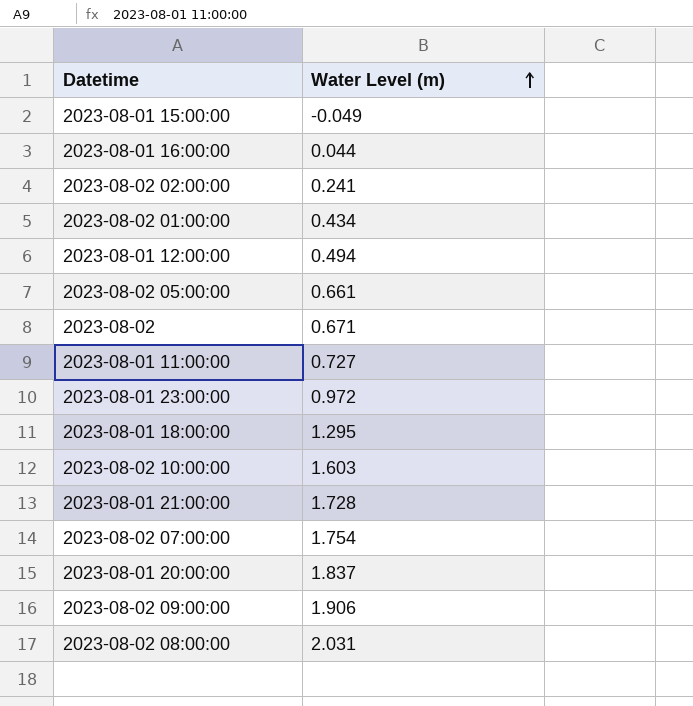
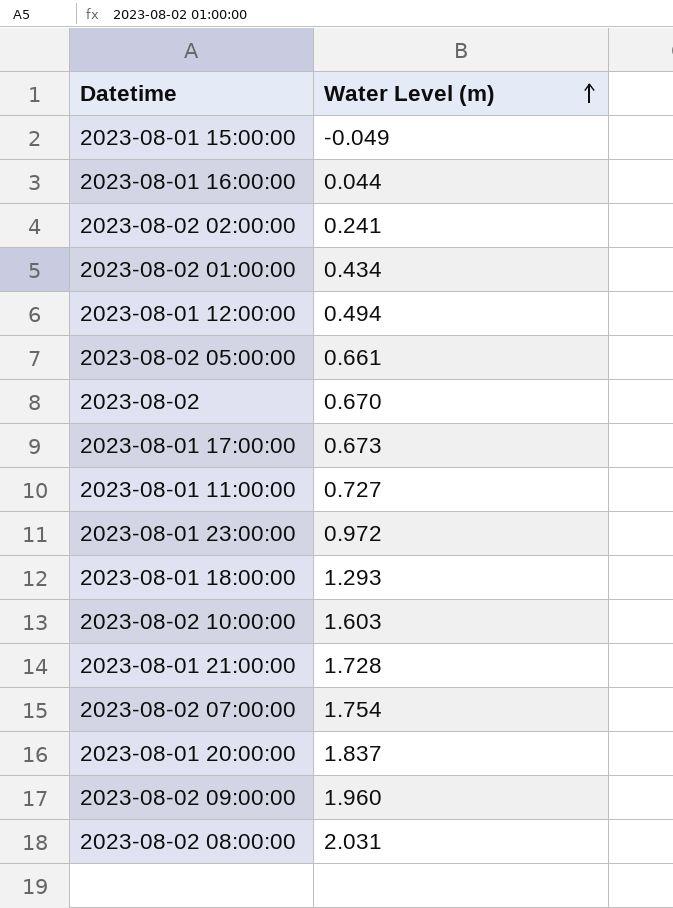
2023-08-02 | Water Level (m): 0.671 -> 0.670
row 2023-08-01 17:00:00: none -> 0.673
2023-08-01 18:00:00 | Water Level (m): 1.295 -> 1.293
2023-08-02 09:00:00 | Water Level (m): 1.906 -> 1.960

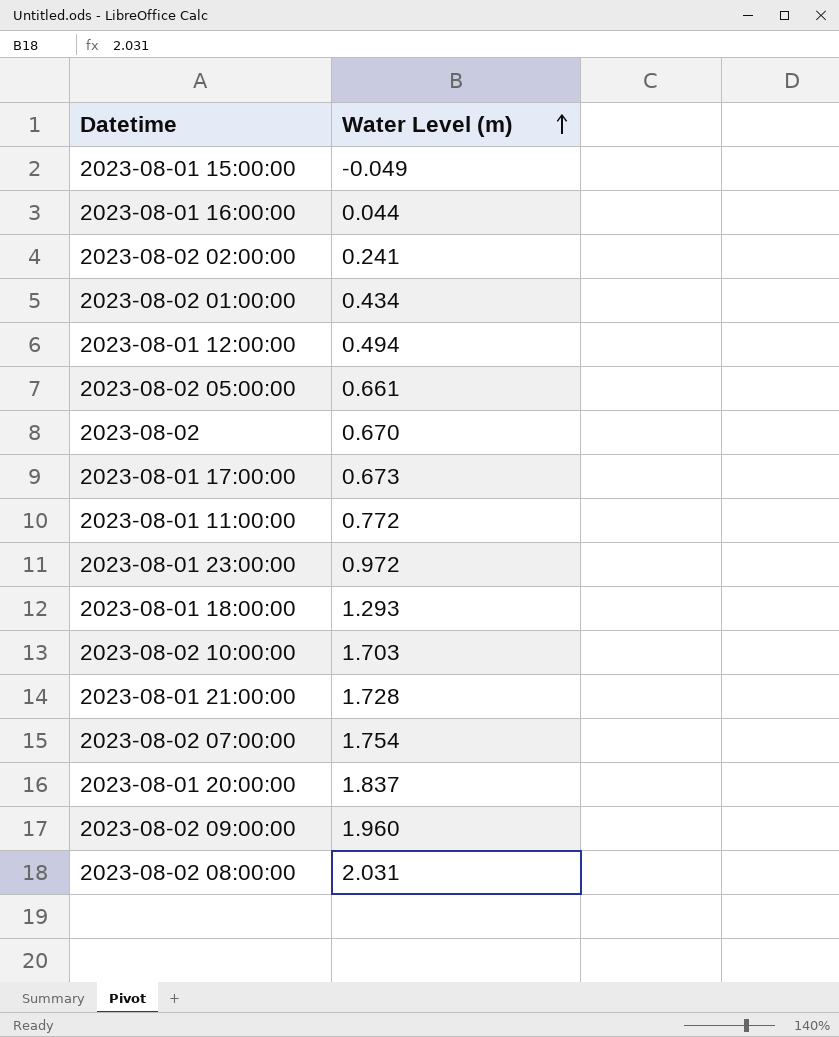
2023-08-01 11:00:00 | Water Level (m): 0.727 -> 0.772
2023-08-02 10:00:00 | Water Level (m): 1.603 -> 1.703

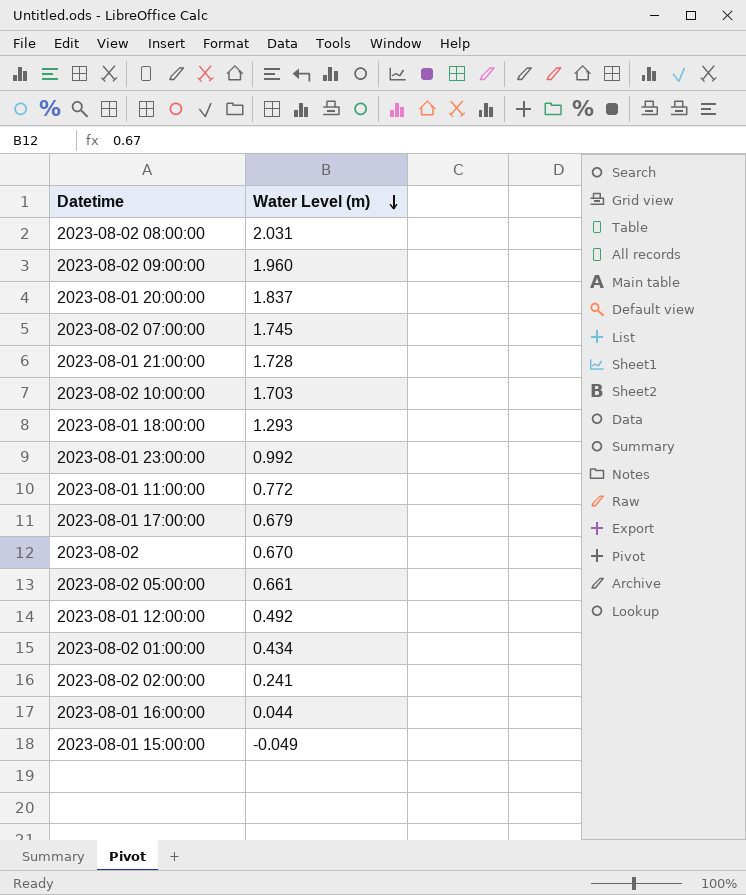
row order: Water Level (m) ascending -> Water Level (m) descending
2023-08-02 07:00:00 | Water Level (m): 1.754 -> 1.745
2023-08-01 23:00:00 | Water Level (m): 0.972 -> 0.992
2023-08-01 17:00:00 | Water Level (m): 0.673 -> 0.679
2023-08-01 12:00:00 | Water Level (m): 0.494 -> 0.492

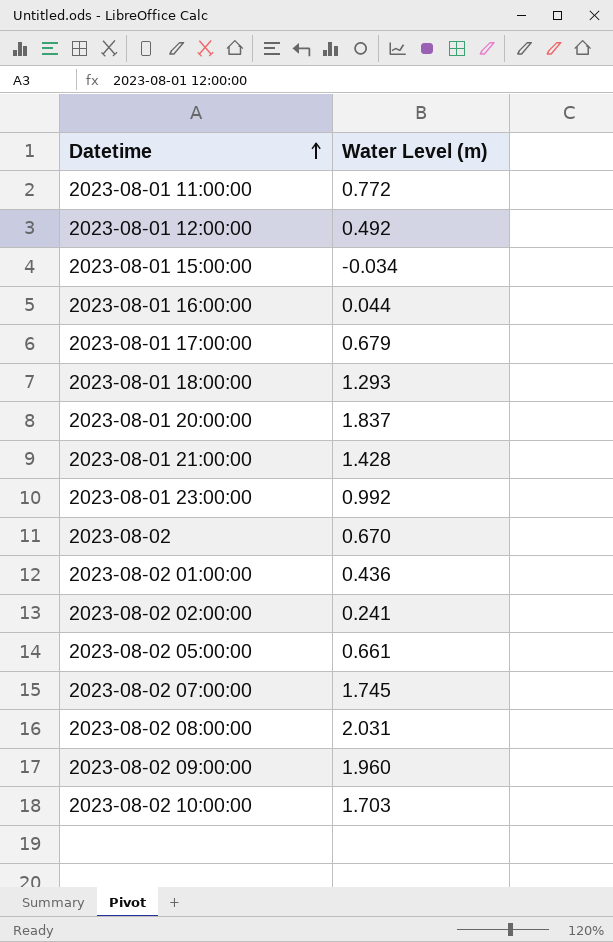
row order: Water Level (m) descending -> Datetime ascending
2023-08-01 15:00:00 | Water Level (m): -0.049 -> -0.034
2023-08-01 21:00:00 | Water Level (m): 1.728 -> 1.428
2023-08-02 01:00:00 | Water Level (m): 0.434 -> 0.436

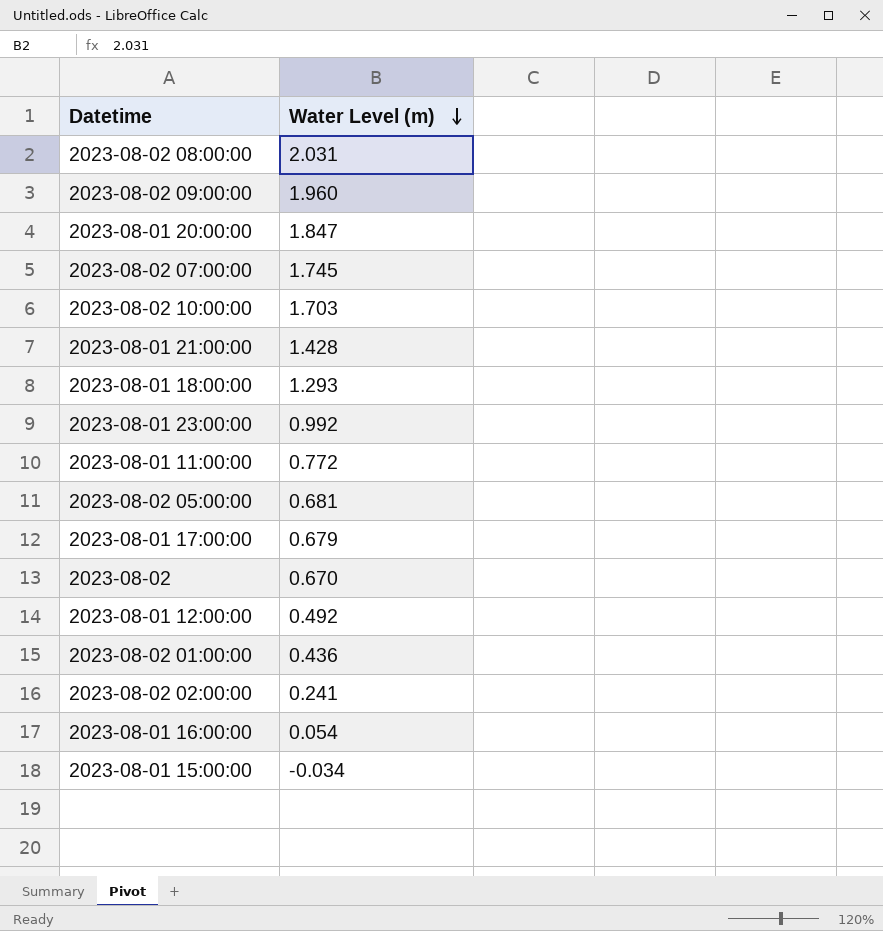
row order: Datetime ascending -> Water Level (m) descending
2023-08-01 20:00:00 | Water Level (m): 1.837 -> 1.847
2023-08-02 05:00:00 | Water Level (m): 0.661 -> 0.681
2023-08-01 16:00:00 | Water Level (m): 0.044 -> 0.054

